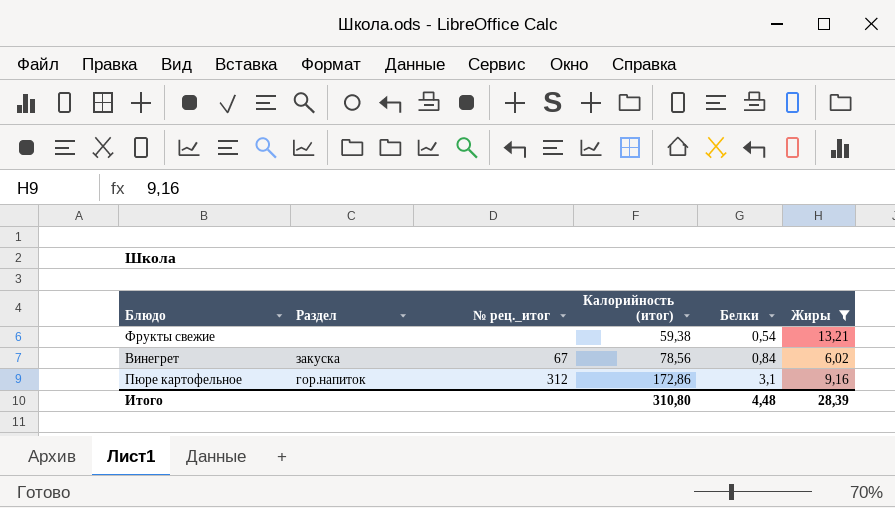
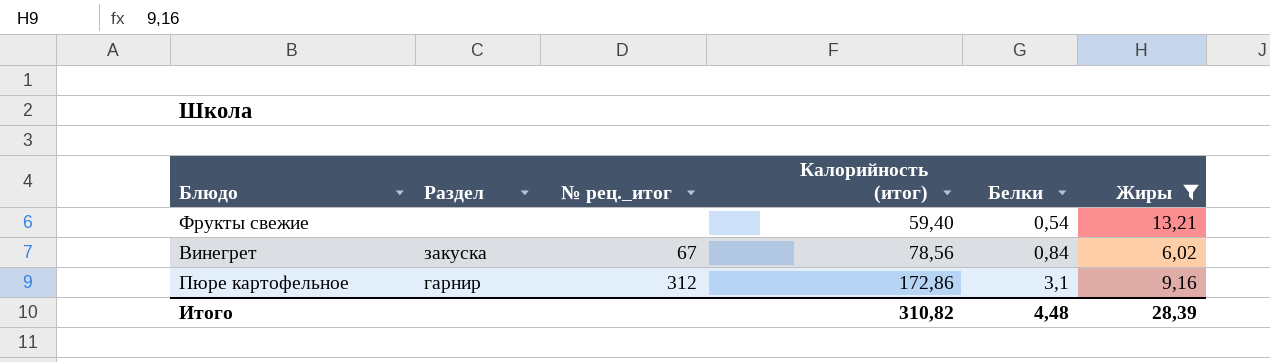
Фрукты свежие | Калорийность (итог): 59,38 -> 59,40
Пюре картофельное | Раздел: гор.напиток -> гарнир
Итого | Калорийность (итог): 310,80 -> 310,82

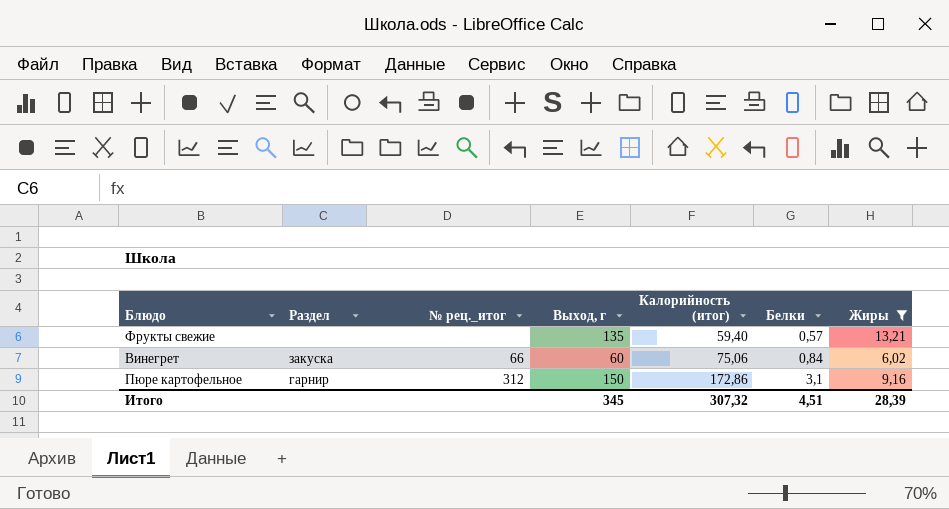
column Выход, г | position: none -> 4
Фрукты свежие | Белки: 0,54 -> 0,57
Винегрет | № рец._итог: 67 -> 66
Винегрет | Калорийность (итог): 78,56 -> 75,06
Итого | Калорийность (итог): 310,82 -> 307,32
Итого | Белки: 4,48 -> 4,51

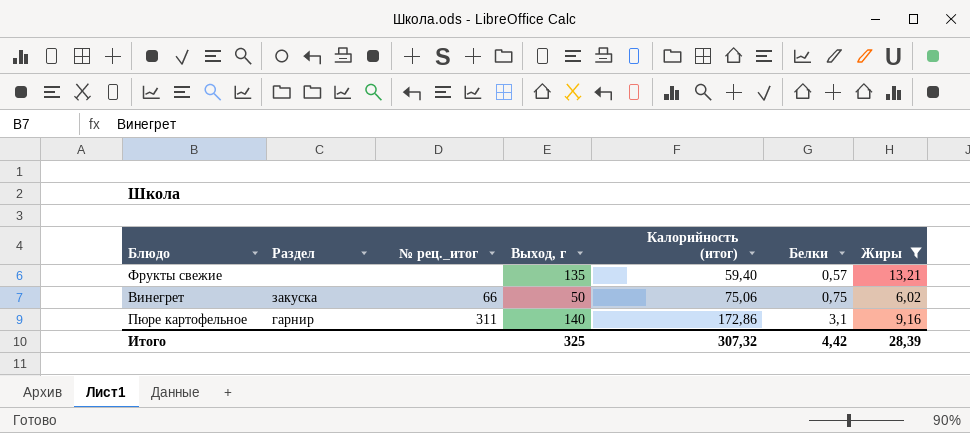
Винегрет | Выход, г: 60 -> 50
Винегрет | Белки: 0,84 -> 0,75
Пюре картофельное | № рец._итог: 312 -> 311
Пюре картофельное | Выход, г: 150 -> 140
Итого | Выход, г: 345 -> 325
Итого | Белки: 4,51 -> 4,42

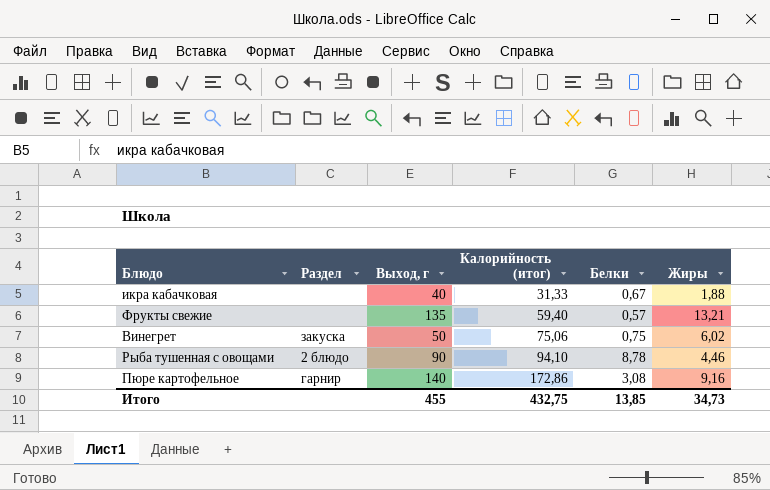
filter: Жиры >= 6,02 -> none
column № рец._итог | position: 3 -> none
Пюре картофельное | Белки: 3,1 -> 3,08
Итого | Выход, г: 325 -> 455
Итого | Калорийность (итог): 307,32 -> 432,75
Итого | Белки: 4,42 -> 13,85
Итого | Жиры: 28,39 -> 34,73

